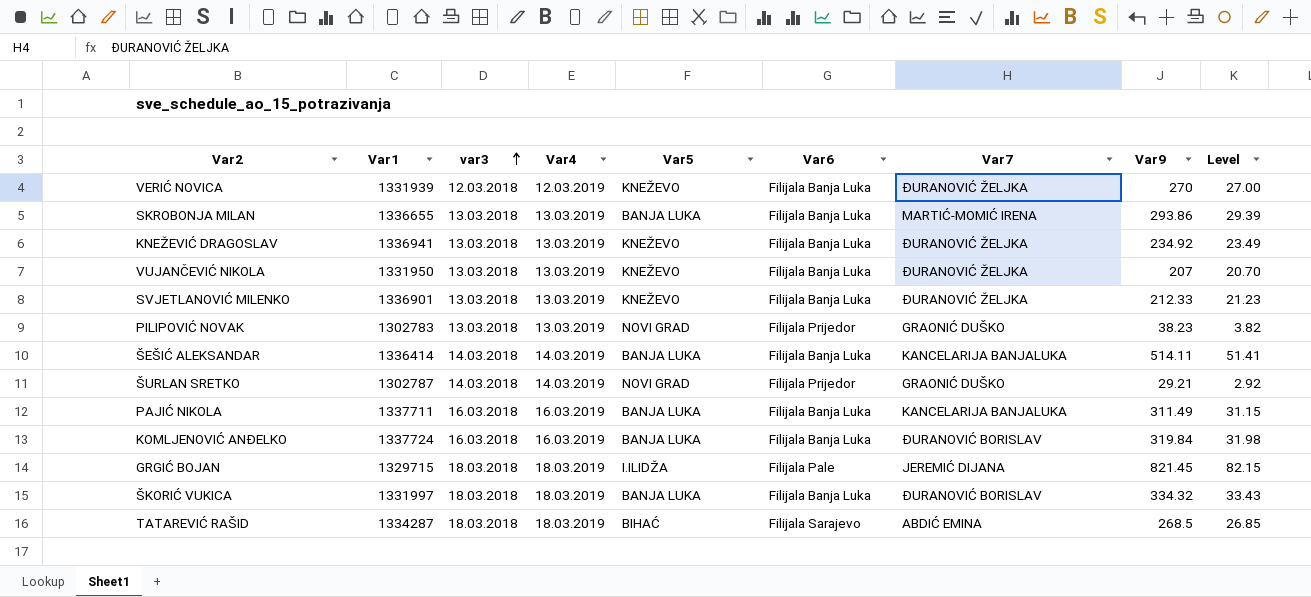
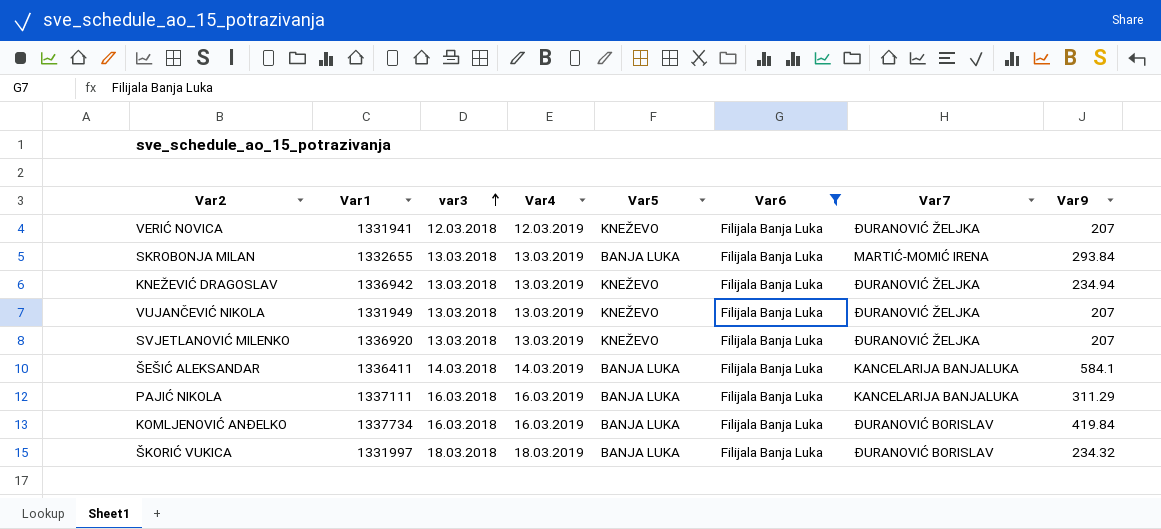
filter: none -> Var6 = Filijala Banja Luka
column Level | formula: [Var9] * 0.1 -> none
VERIĆ NOVICA | Var1: 1331939 -> 1331941
VERIĆ NOVICA | Var9: 270 -> 207
SKROBONJA MILAN | Var1: 1336655 -> 1332655
SKROBONJA MILAN | Var9: 293.86 -> 293.84
KNEŽEVIĆ DRAGOSLAV | Var1: 1336941 -> 1336942
KNEŽEVIĆ DRAGOSLAV | Var9: 234.92 -> 234.94
VUJANČEVIĆ NIKOLA | Var1: 1331950 -> 1331949
SVJETLANOVIĆ MILENKO | Var1: 1336901 -> 1336920
SVJETLANOVIĆ MILENKO | Var9: 212.33 -> 207
ŠEŠIĆ ALEKSANDAR | Var1: 1336414 -> 1336411
ŠEŠIĆ ALEKSANDAR | Var9: 514.11 -> 584.1
PAJIĆ NIKOLA | Var1: 1337711 -> 1337111
PAJIĆ NIKOLA | Var9: 311.49 -> 311.29
KOMLJENOVIĆ ANĐELKO | Var1: 1337724 -> 1337734
KOMLJENOVIĆ ANĐELKO | Var9: 319.84 -> 419.84
ŠKORIĆ VUKICA | Var9: 334.32 -> 234.32

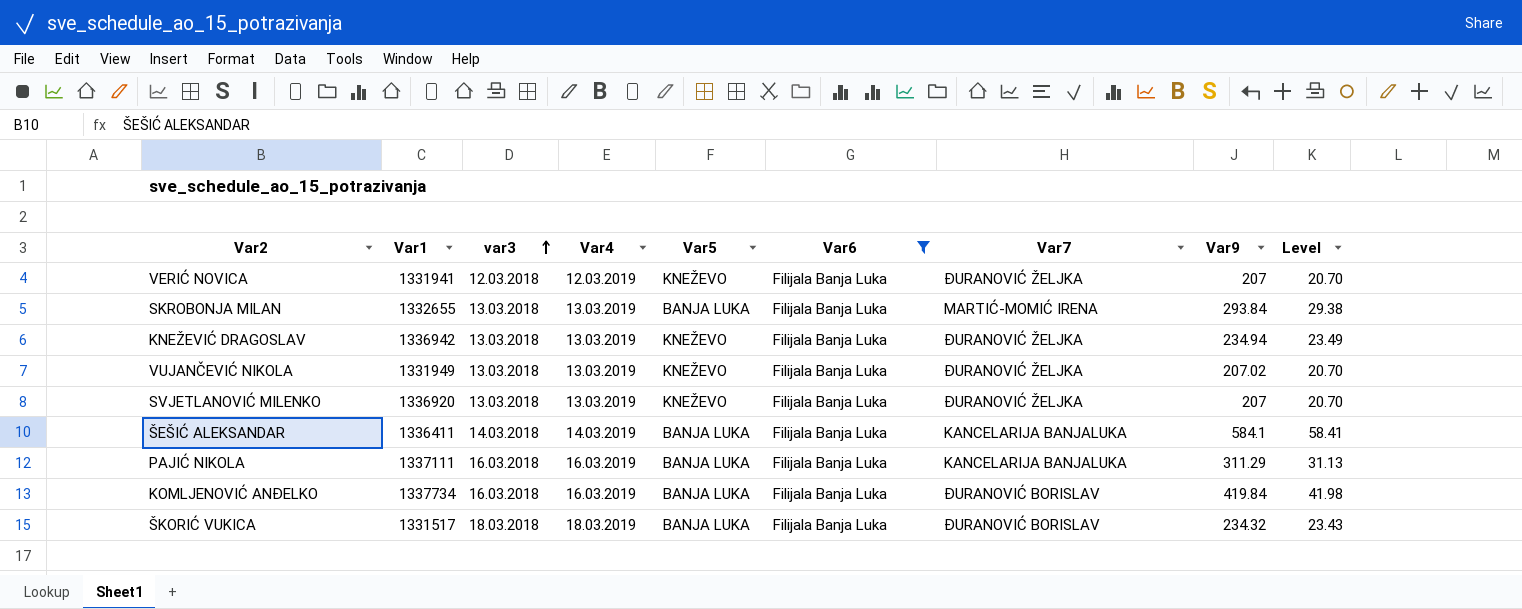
column Level | formula: none -> [Var9] * 0.1
VUJANČEVIĆ NIKOLA | Var9: 207 -> 207.02
ŠKORIĆ VUKICA | Var1: 1331997 -> 1331517

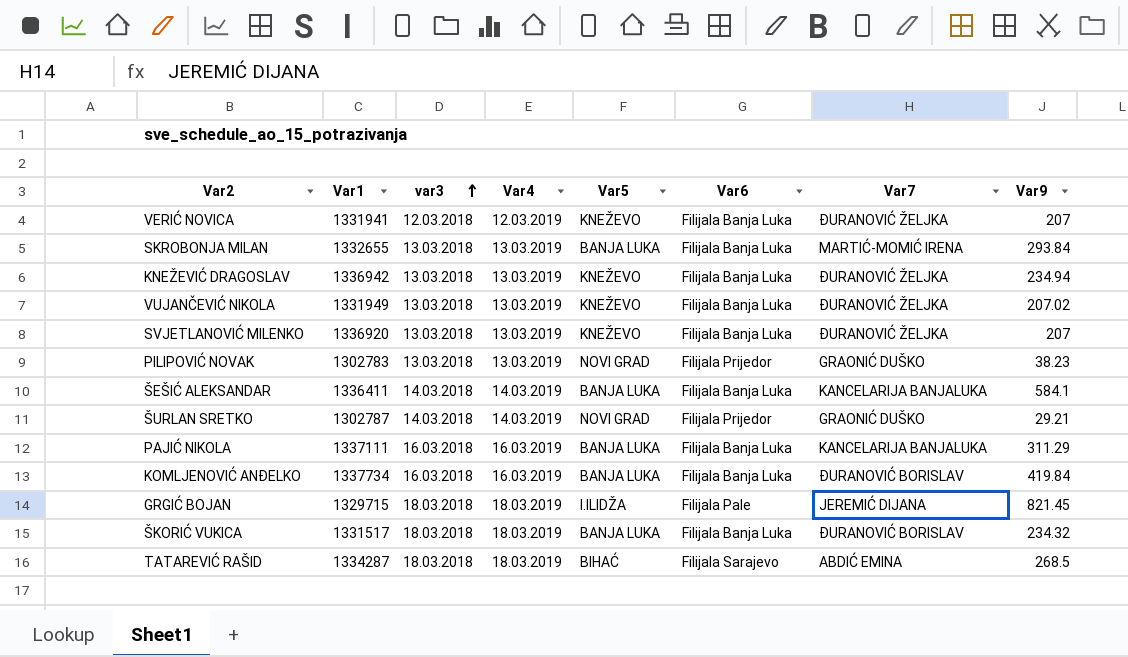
filter: Var6 = Filijala Banja Luka -> none
column Level | formula: [Var9] * 0.1 -> none

